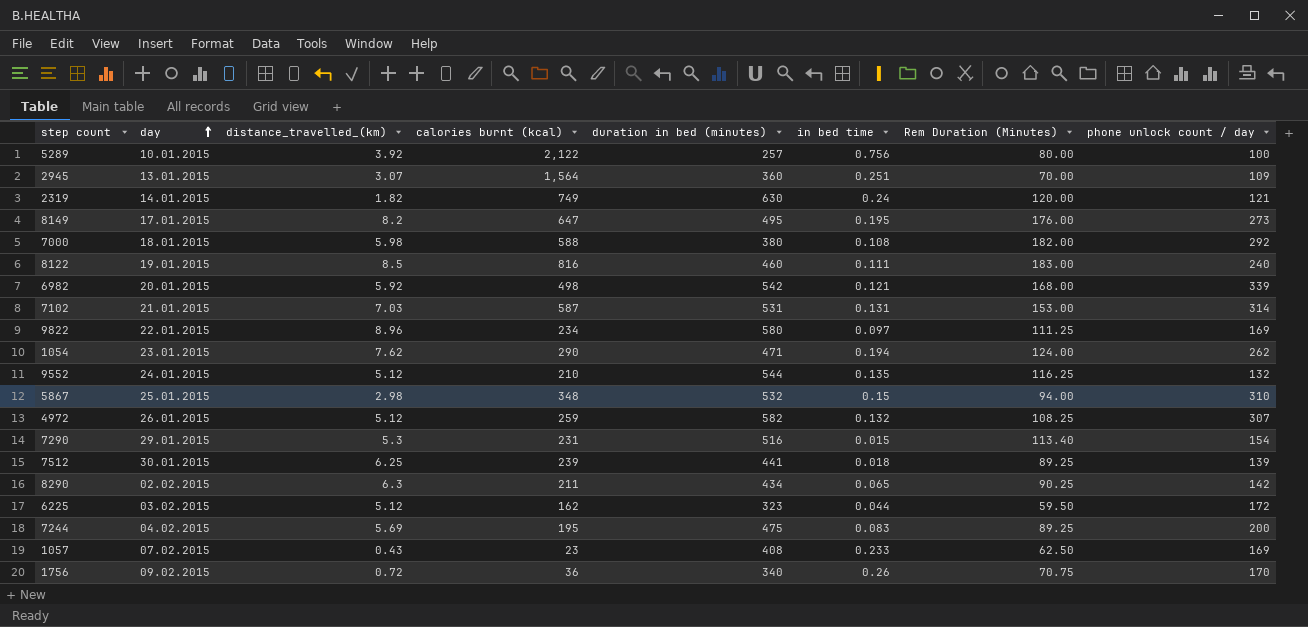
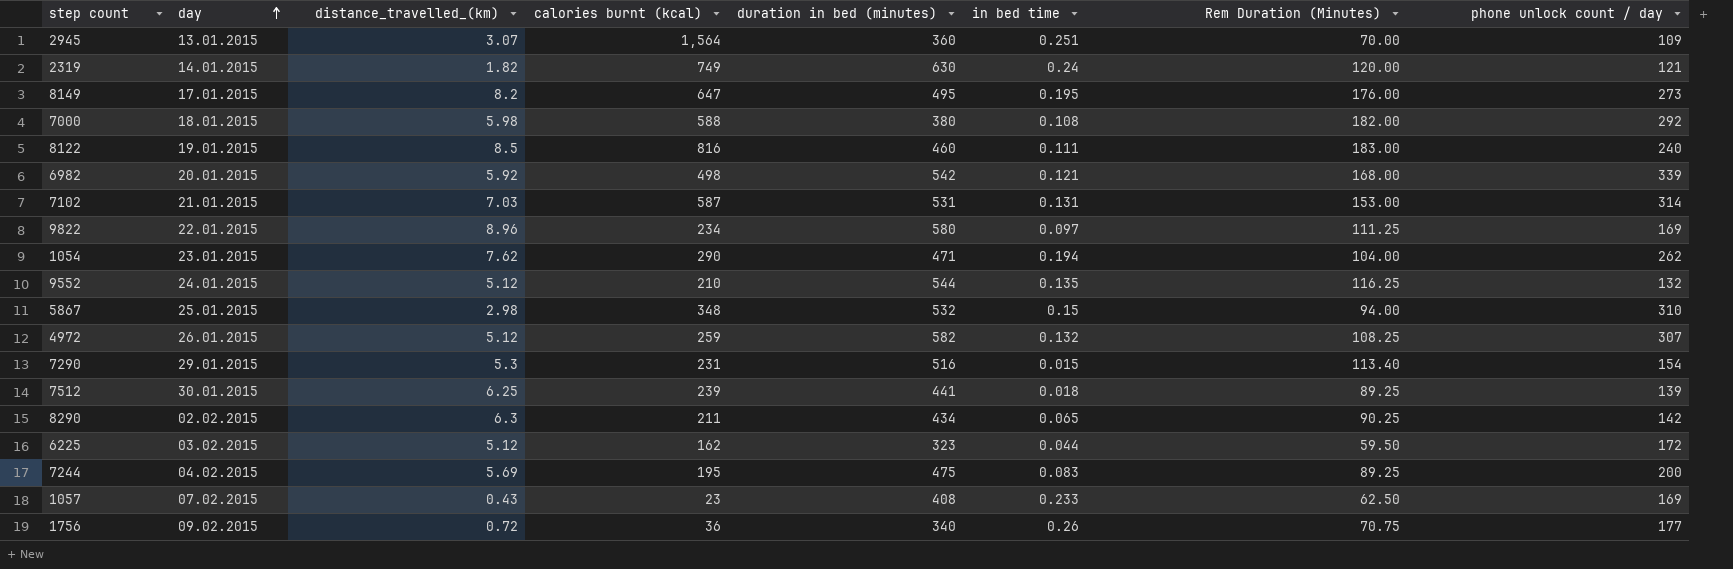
row 5289: 10.01.2015 | 3.92 | 2,122 | 257 | 0.756 | 80.00 | 100 -> none
1054 | Rem Duration (Minutes): 124.00 -> 104.00
1756 | phone unlock count / day: 170 -> 177

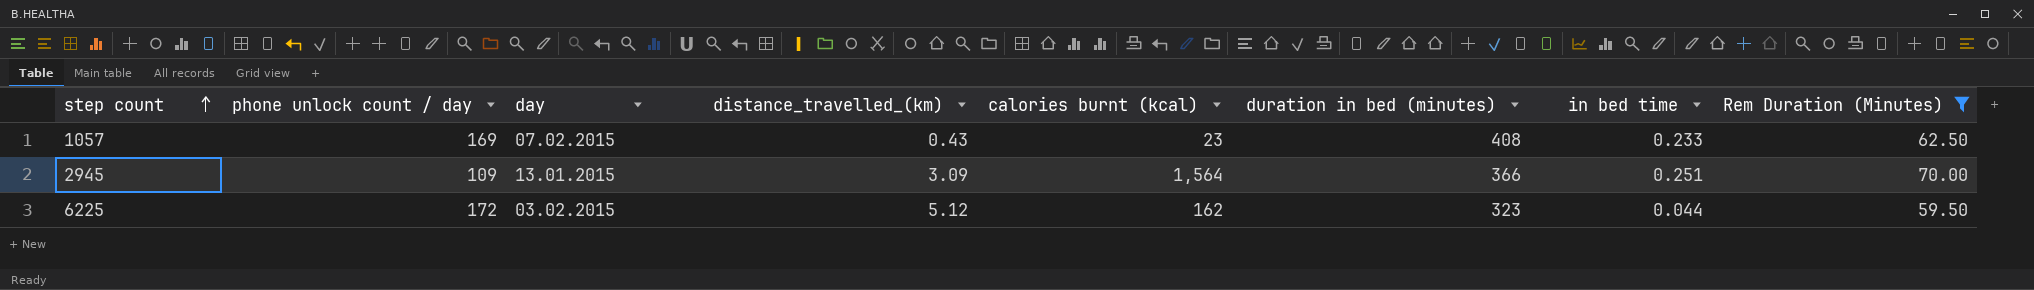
filter: none -> Rem Duration (Minutes) <= 70.00
row order: day ascending -> step count ascending
column phone unlock count / day | position: 8 -> 2
2945 | distance_travelled_(km): 3.07 -> 3.09
2945 | duration in bed (minutes): 360 -> 366

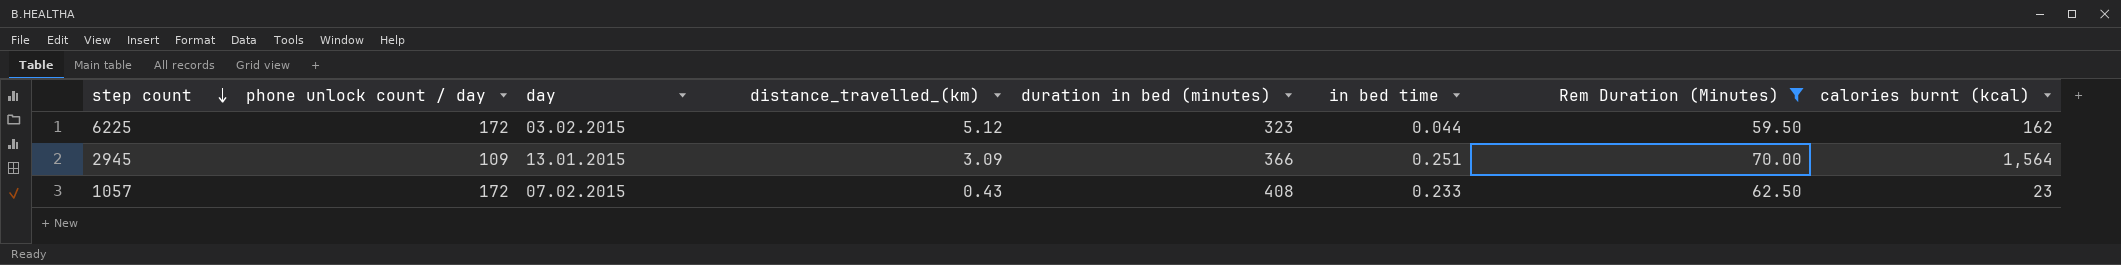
row order: step count ascending -> step count descending
column calories burnt (kcal) | position: 5 -> 8
1057 | phone unlock count / day: 169 -> 172

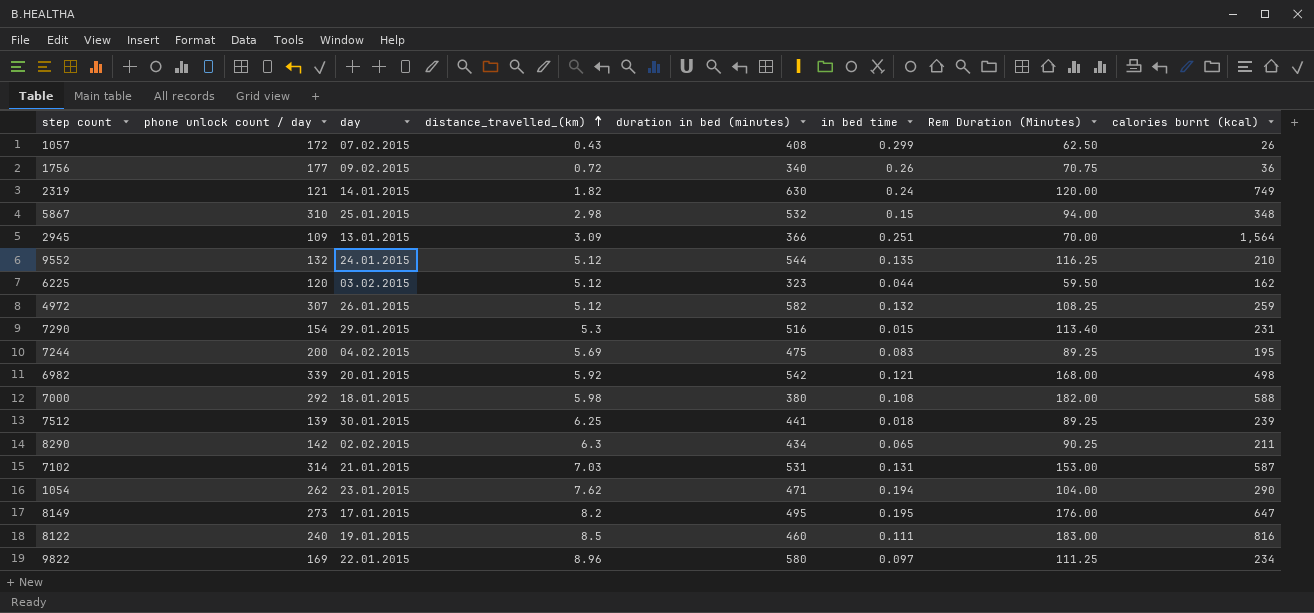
filter: Rem Duration (Minutes) <= 70.00 -> none
row order: step count descending -> distance_travelled_(km) ascending
1057 | in bed time: 0.233 -> 0.299
1057 | calories burnt (kcal): 23 -> 26
6225 | phone unlock count / day: 172 -> 120

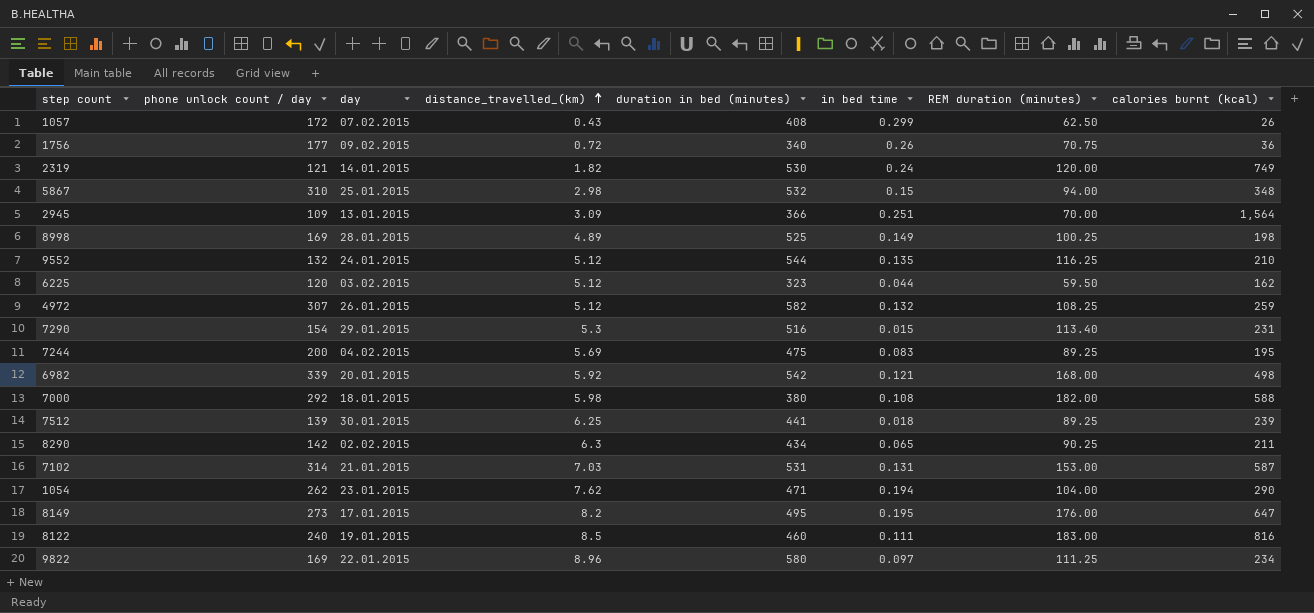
column name: Rem Duration (Minutes) -> REM duration (minutes)
2319 | duration in bed (minutes): 630 -> 530
row 8998: none -> 169 | 28.01.2015 | 4.89 | 525 | 0.149 | 100.25 | 198

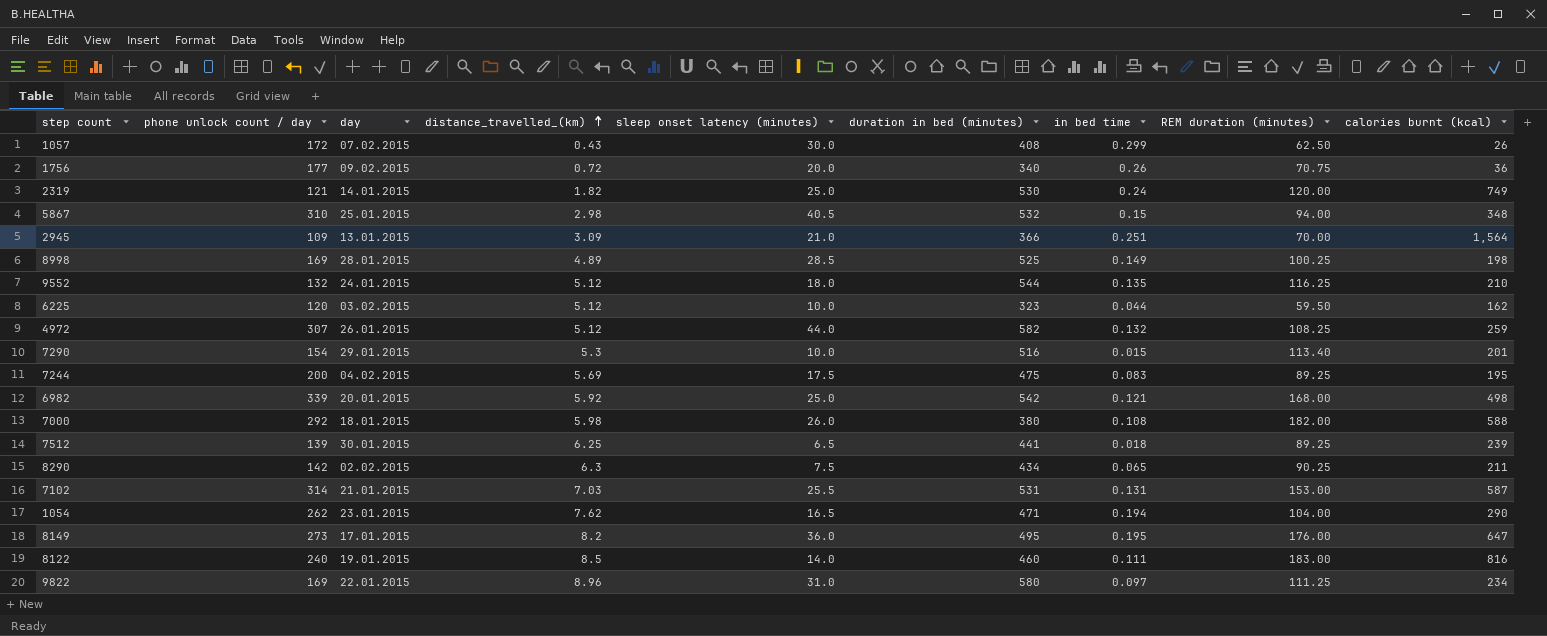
column sleep onset latency (minutes) | position: none -> 5
7290 | calories burnt (kcal): 231 -> 201

